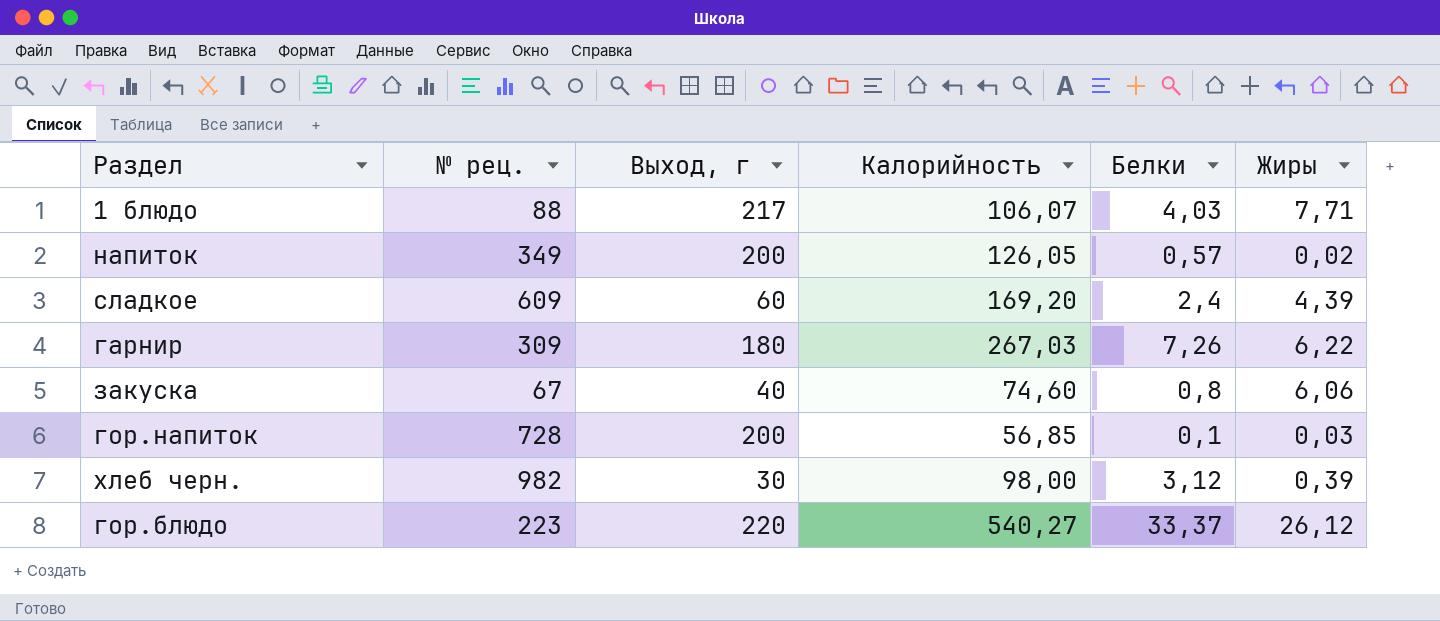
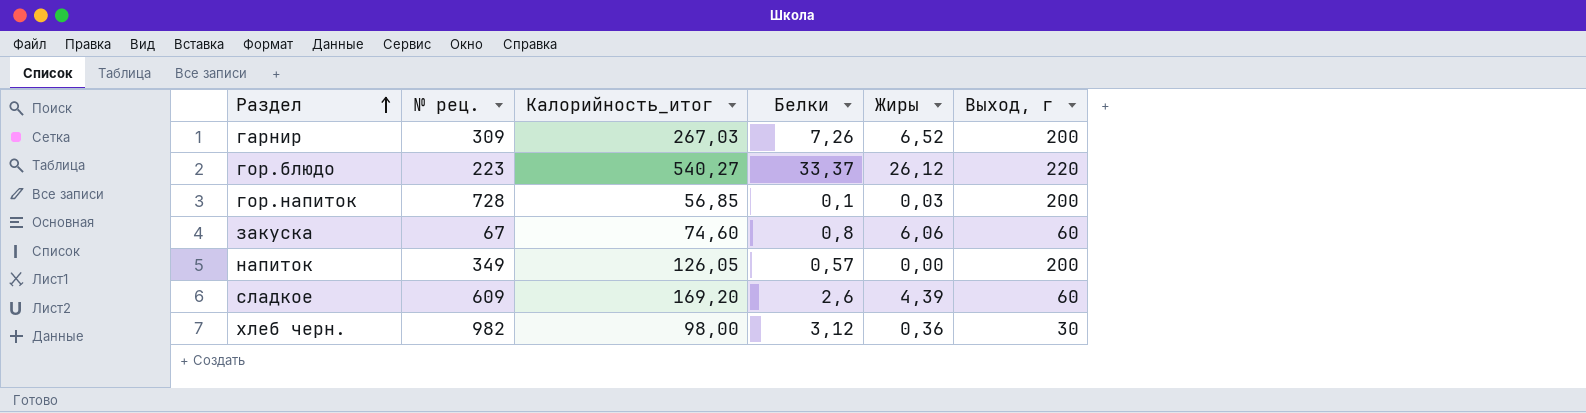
row order: none -> Раздел ascending
column name: Калорийность -> Калорийность_итог
column Выход, г | position: 3 -> 6
row 1 блюдо: 88 | 217 | 106,07 | 4,03 | 7,71 -> none
гарнир | Жиры: 6,22 -> 6,52
гарнир | Выход, г: 180 -> 200
закуска | Выход, г: 40 -> 60
напиток | Жиры: 0,02 -> 0,00
сладкое | Белки: 2,4 -> 2,6
хлеб черн. | Жиры: 0,39 -> 0,36

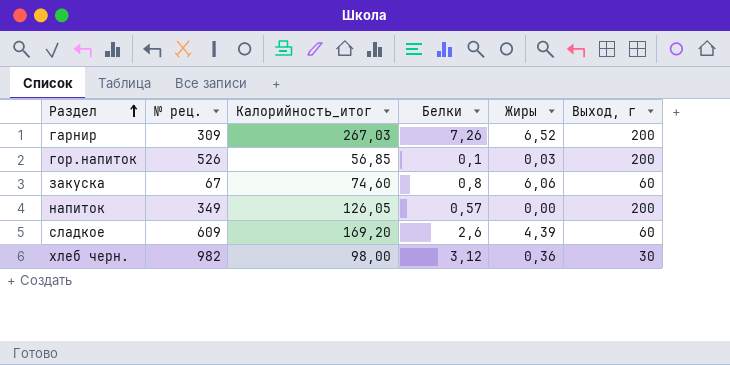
row гор.блюдо: 223 | 540,27 | 33,37 | 26,12 | 220 -> none
гор.напиток | № рец.: 728 -> 526

